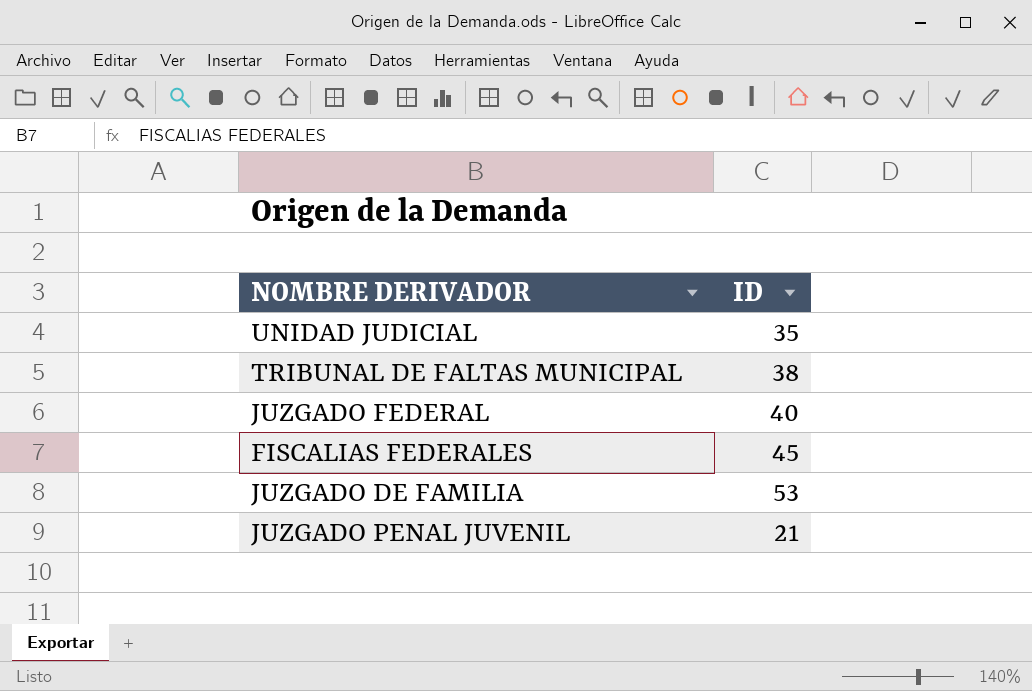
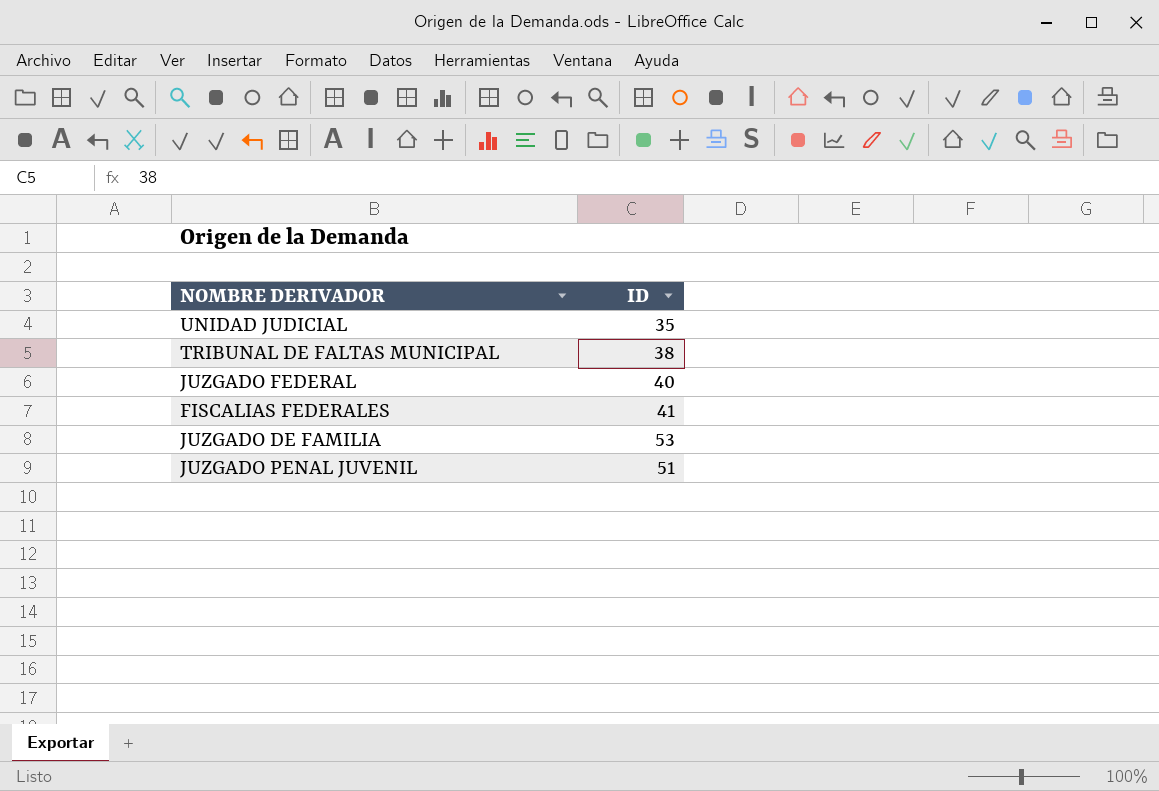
FISCALIAS FEDERALES | ID: 45 -> 41
JUZGADO PENAL JUVENIL | ID: 21 -> 51

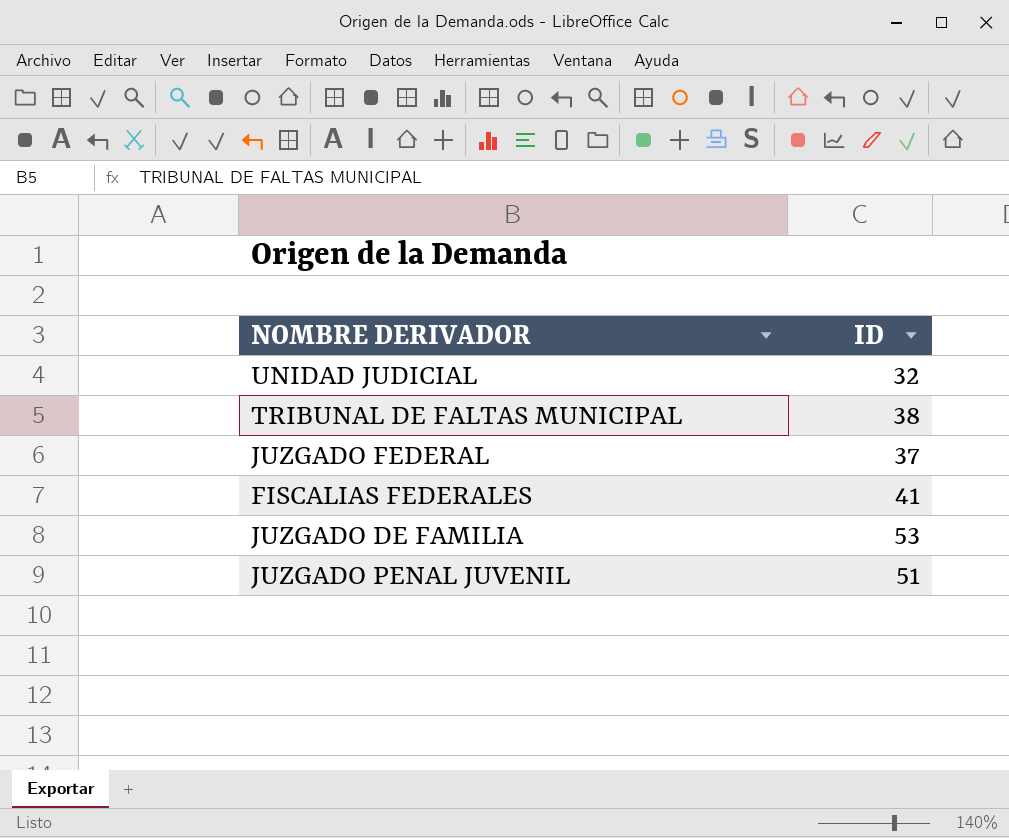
UNIDAD JUDICIAL | ID: 35 -> 32
JUZGADO FEDERAL | ID: 40 -> 37

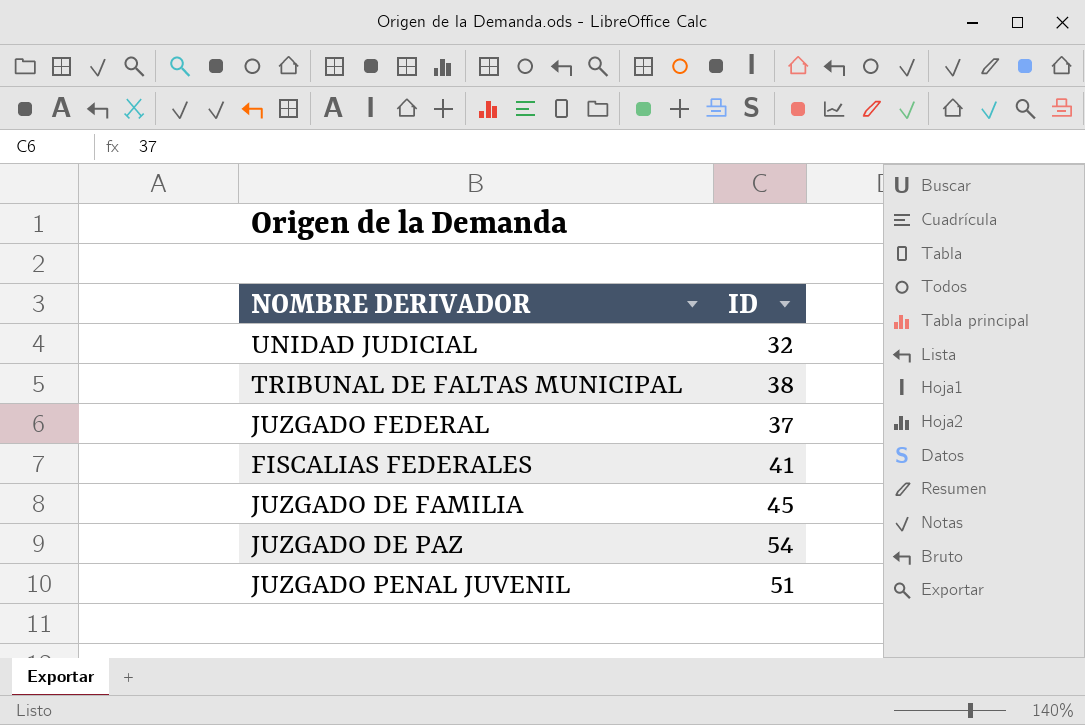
JUZGADO DE FAMILIA | ID: 53 -> 45
row JUZGADO DE PAZ: none -> 54

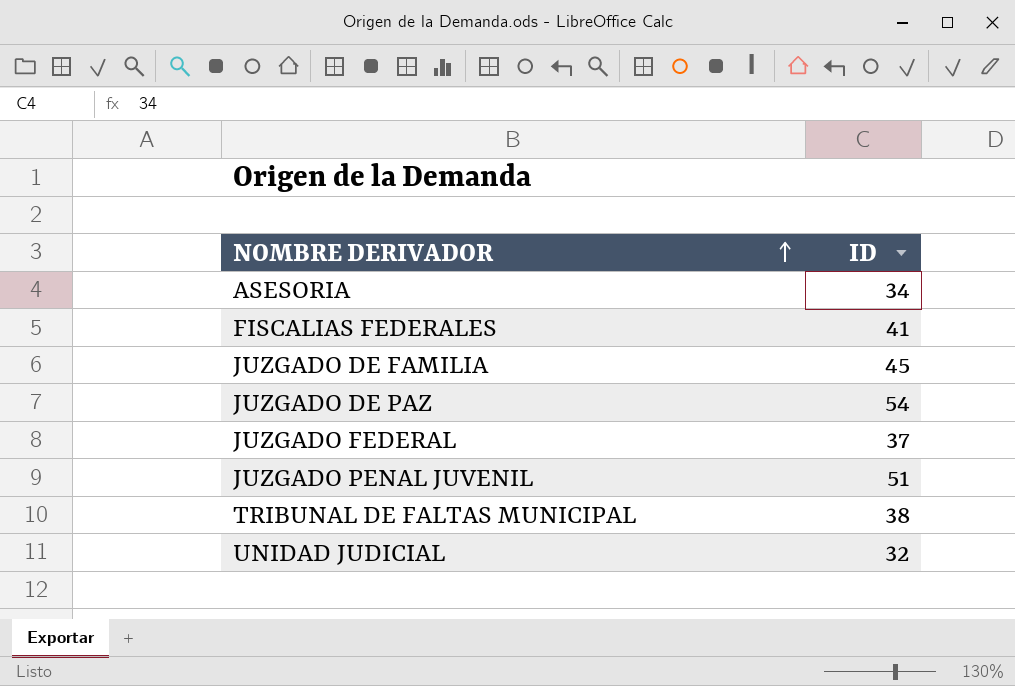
row order: none -> NOMBRE DERIVADOR ascending
row ASESORIA: none -> 34

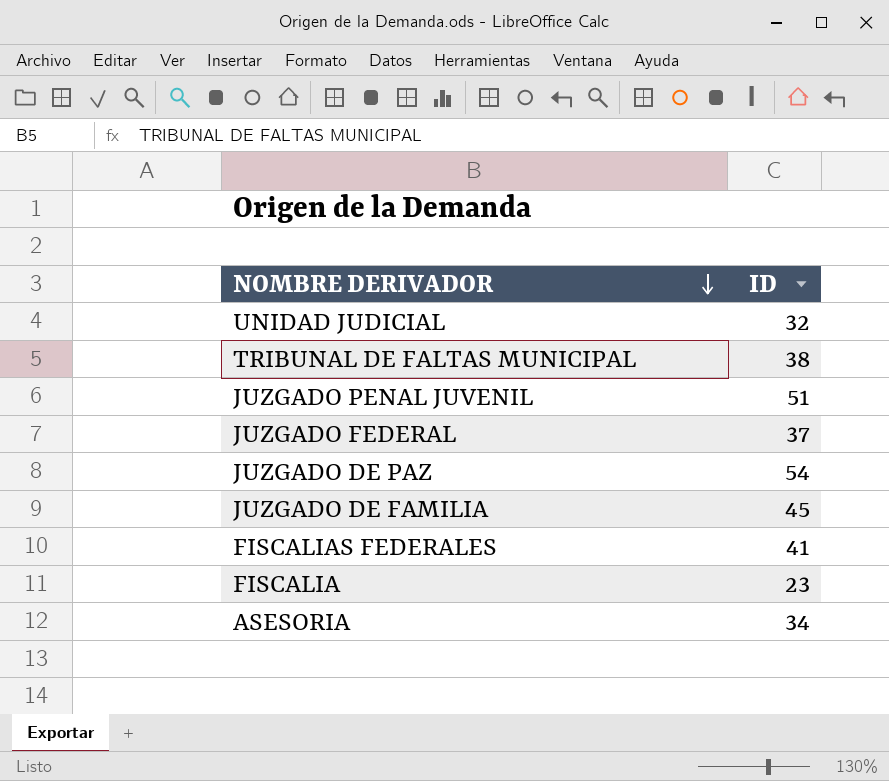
row order: NOMBRE DERIVADOR ascending -> NOMBRE DERIVADOR descending
row FISCALIA: none -> 23

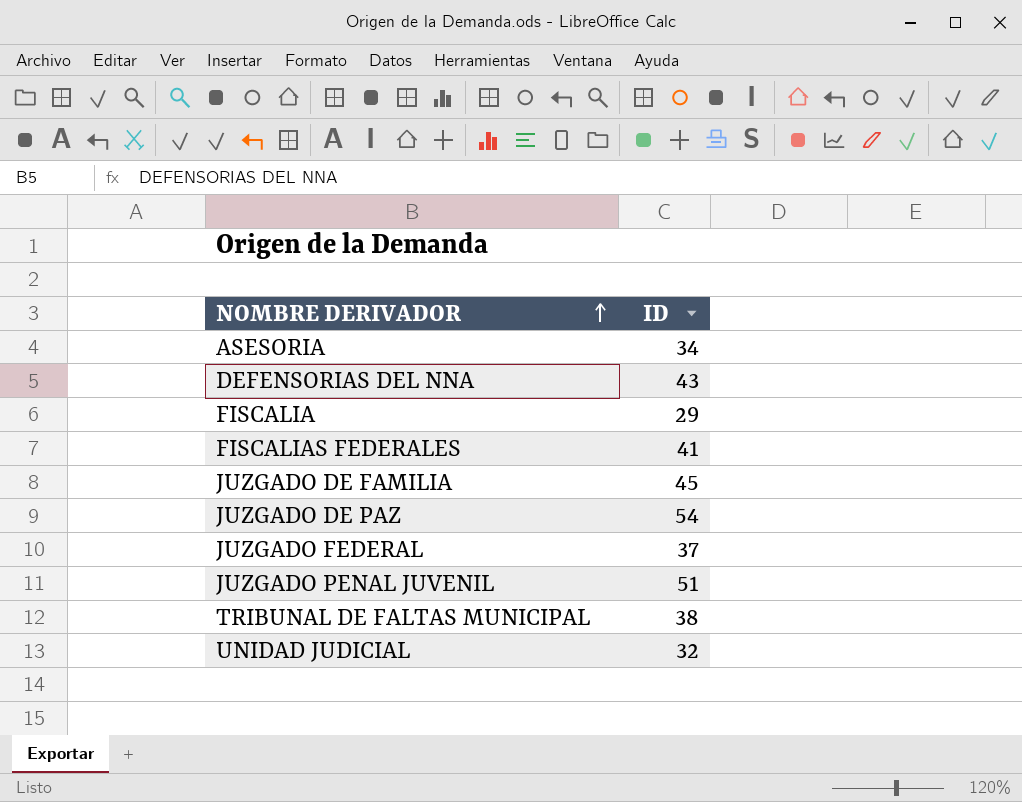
row order: NOMBRE DERIVADOR descending -> NOMBRE DERIVADOR ascending
row DEFENSORIAS DEL NNA: none -> 43
FISCALIA | ID: 23 -> 29

